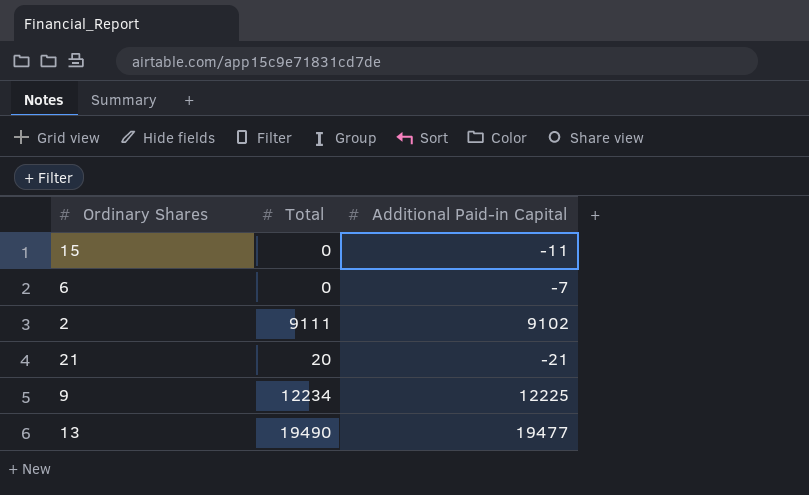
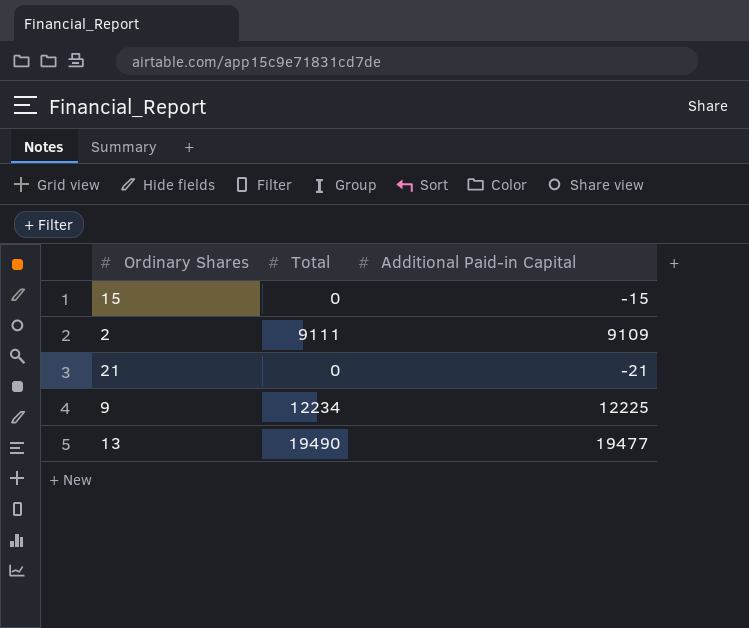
row 6: 0 | -7 -> none
15 | Additional Paid-in Capital: -11 -> -15
2 | Additional Paid-in Capital: 9102 -> 9109
21 | Total: 20 -> 0

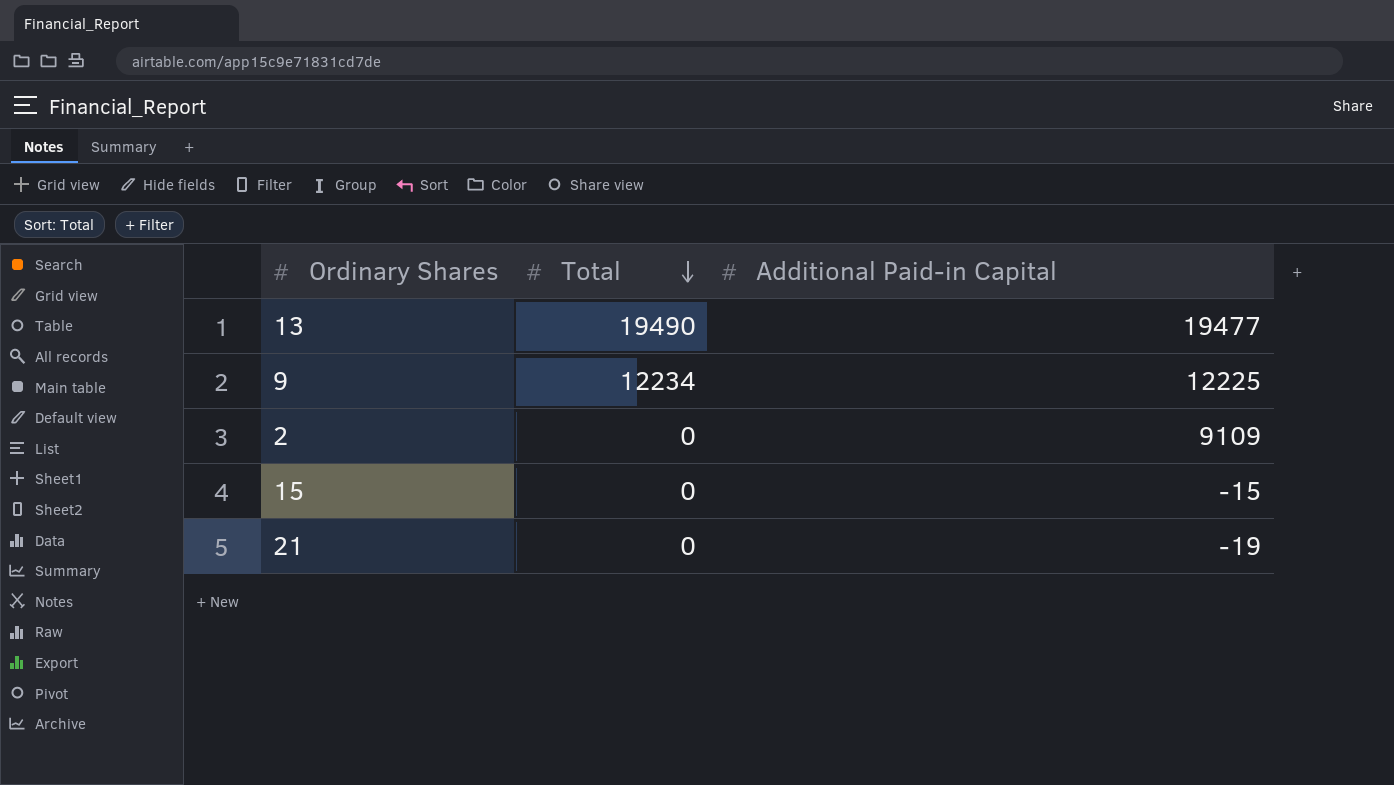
row order: none -> Total descending
2 | Total: 9111 -> 0
21 | Additional Paid-in Capital: -21 -> -19

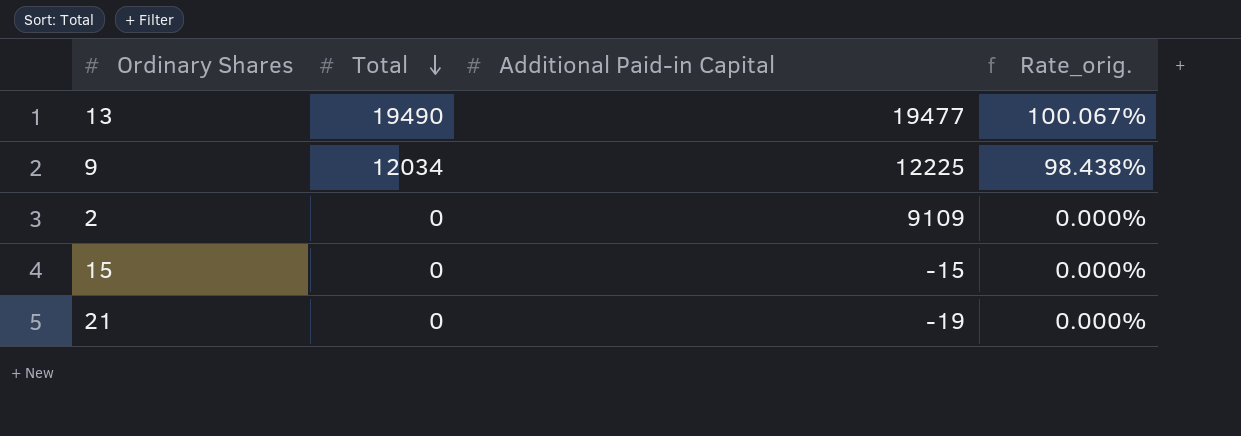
column Rate_orig. | formula: none -> [Total] / [Additional Paid-in Capital]
9 | Total: 12234 -> 12034

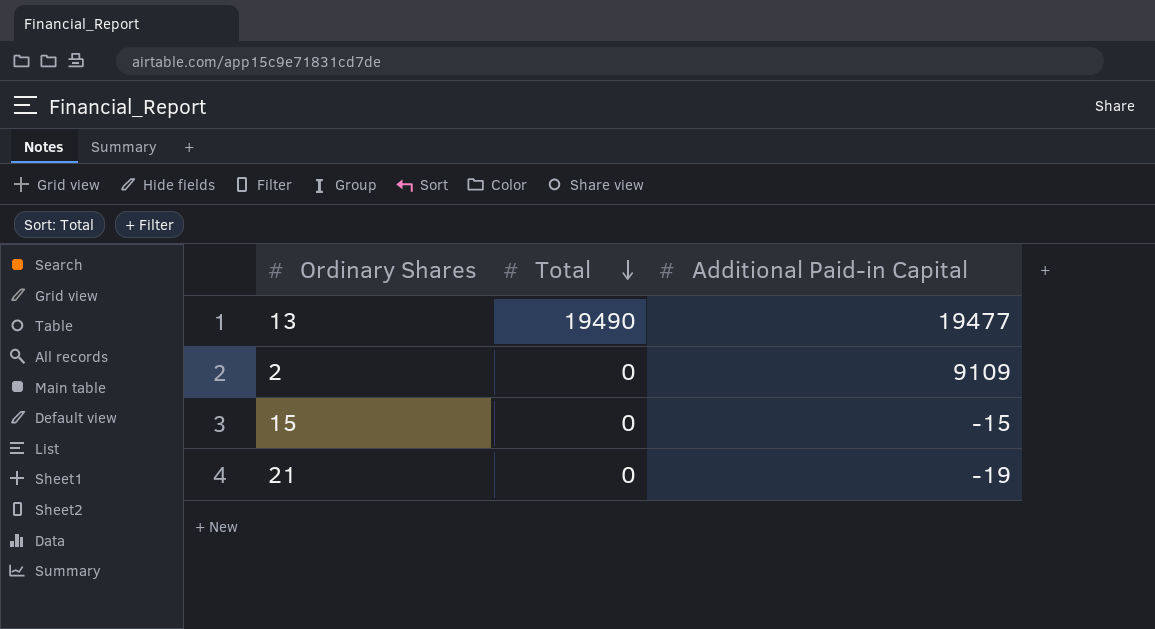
column Rate_orig. | formula: [Total] / [Additional Paid-in Capital] -> none
row 9: 12034 | 12225 | 98.438% -> none

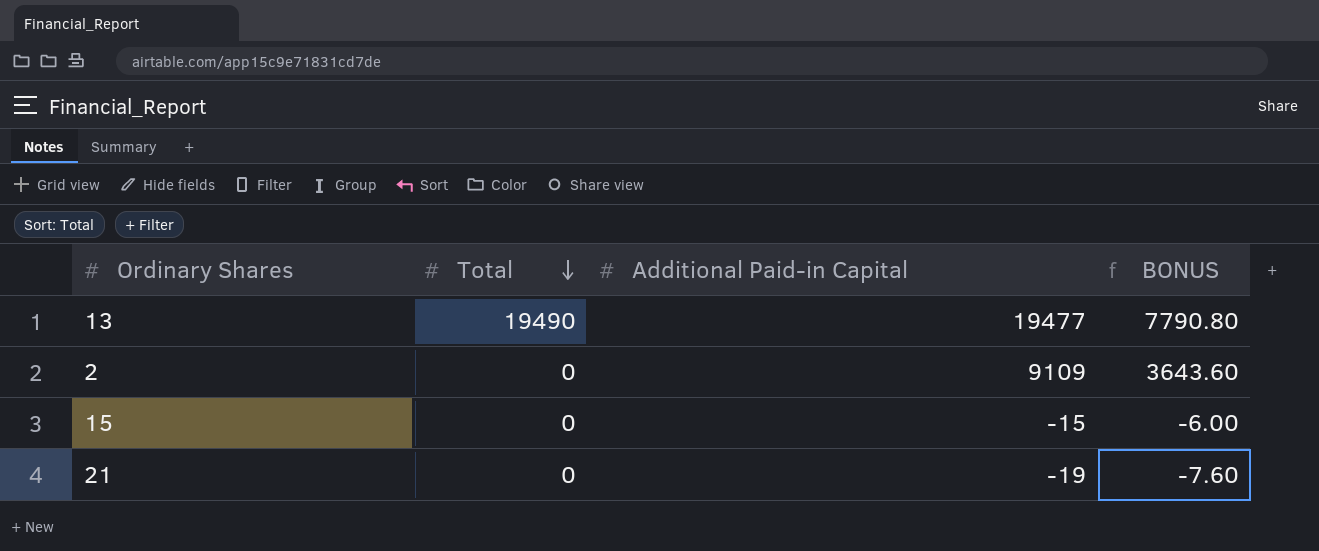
column BONUS | formula: none -> [Additional Paid-in Capital] * 0.4

